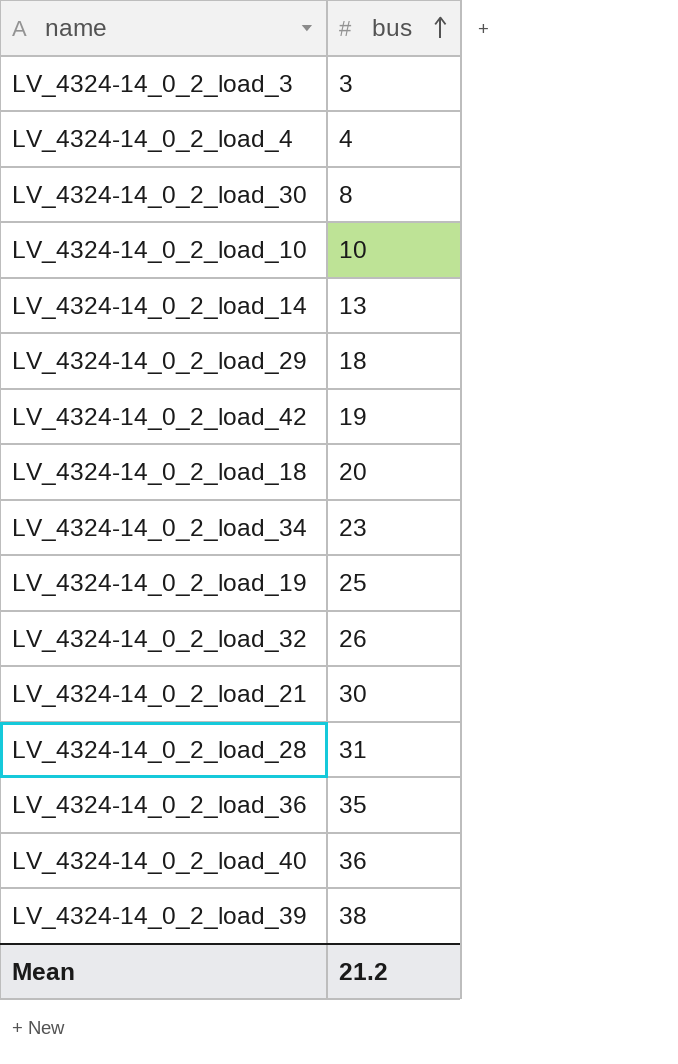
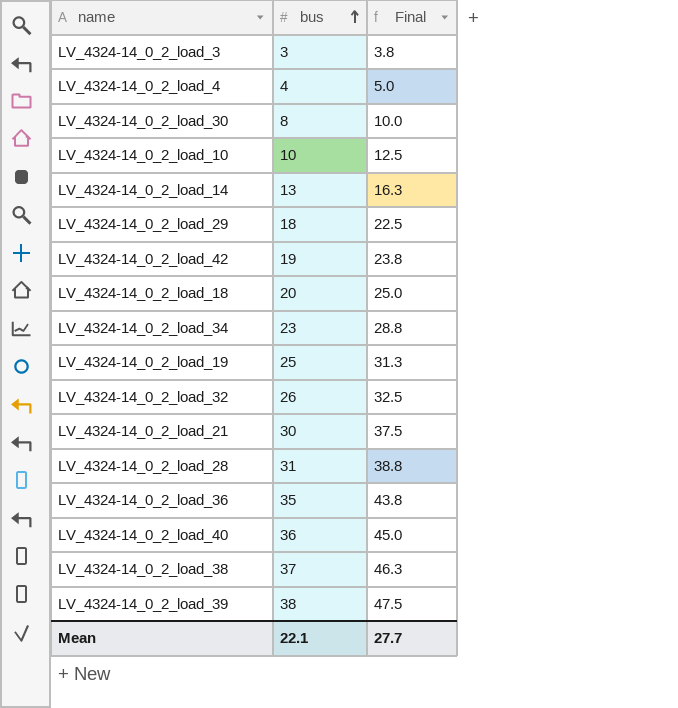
column Final | formula: none -> [bus] * 1.25
row LV_4324-14_0_2_load_38: none -> 37 | 46.3
Mean | bus: 21.2 -> 22.1

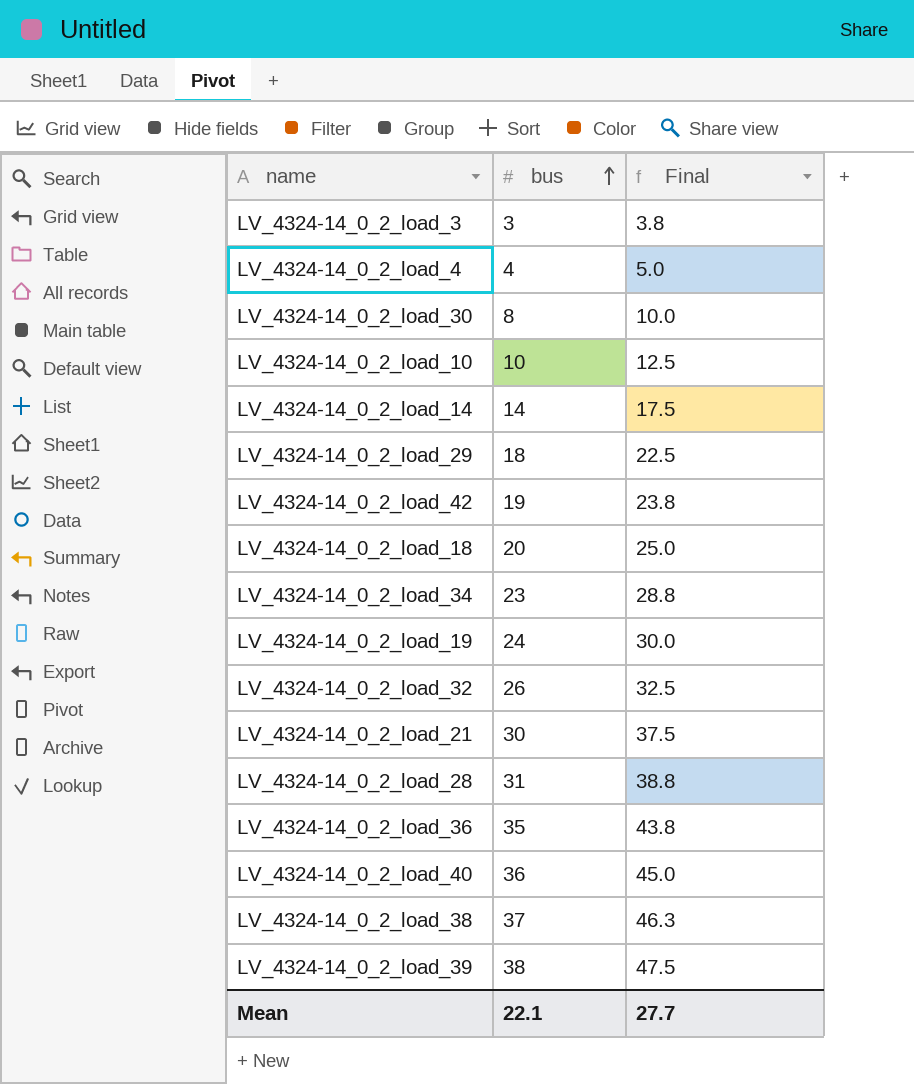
LV_4324-14_0_2_load_14 | bus: 13 -> 14
LV_4324-14_0_2_load_14 | Final: 16.3 -> 17.5
LV_4324-14_0_2_load_19 | bus: 25 -> 24
LV_4324-14_0_2_load_19 | Final: 31.3 -> 30.0

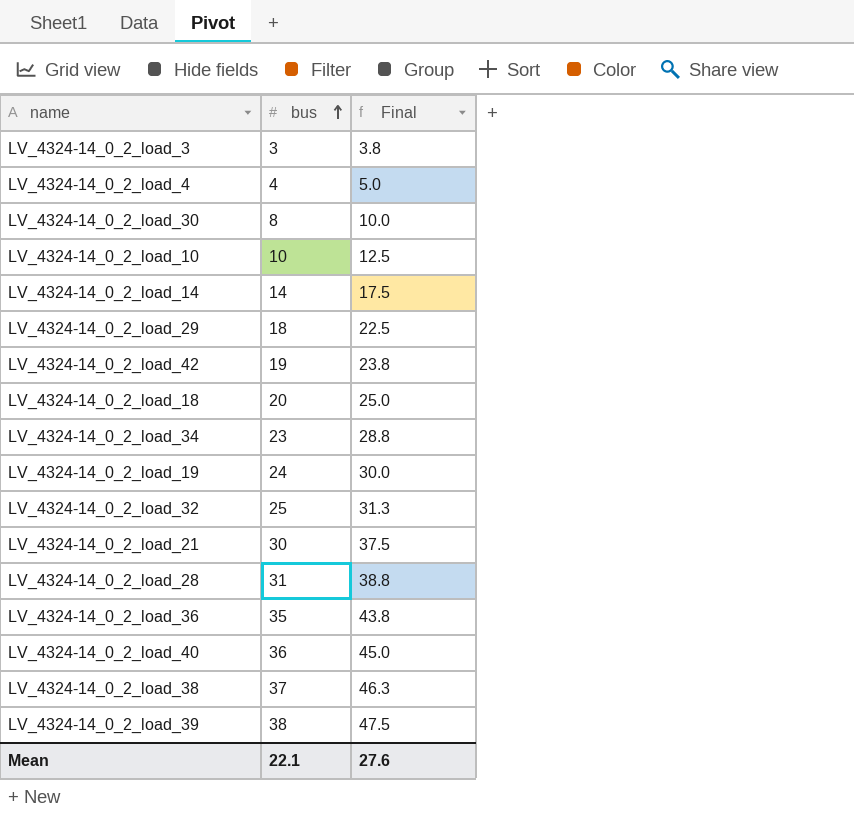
LV_4324-14_0_2_load_32 | bus: 26 -> 25
LV_4324-14_0_2_load_32 | Final: 32.5 -> 31.3
Mean | Final: 27.7 -> 27.6

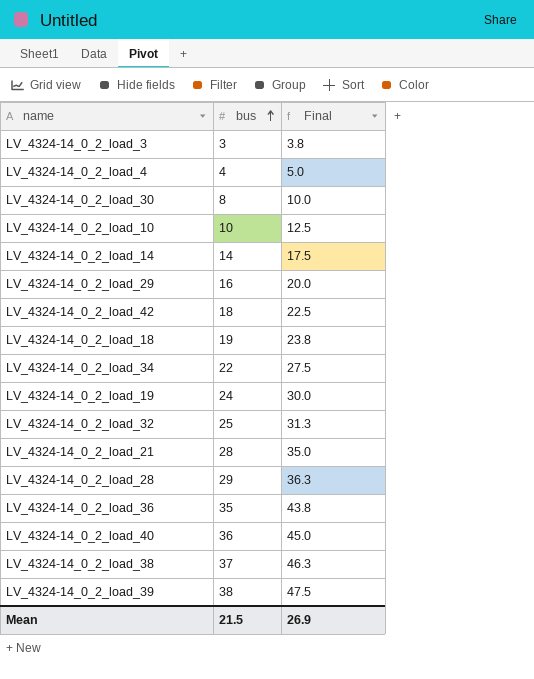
LV_4324-14_0_2_load_29 | bus: 18 -> 16
LV_4324-14_0_2_load_29 | Final: 22.5 -> 20.0
LV_4324-14_0_2_load_42 | bus: 19 -> 18
LV_4324-14_0_2_load_42 | Final: 23.8 -> 22.5
LV_4324-14_0_2_load_18 | bus: 20 -> 19
LV_4324-14_0_2_load_18 | Final: 25.0 -> 23.8
LV_4324-14_0_2_load_34 | bus: 23 -> 22
LV_4324-14_0_2_load_34 | Final: 28.8 -> 27.5
LV_4324-14_0_2_load_21 | bus: 30 -> 28
LV_4324-14_0_2_load_21 | Final: 37.5 -> 35.0
LV_4324-14_0_2_load_28 | bus: 31 -> 29
LV_4324-14_0_2_load_28 | Final: 38.8 -> 36.3
Mean | bus: 22.1 -> 21.5
Mean | Final: 27.6 -> 26.9

